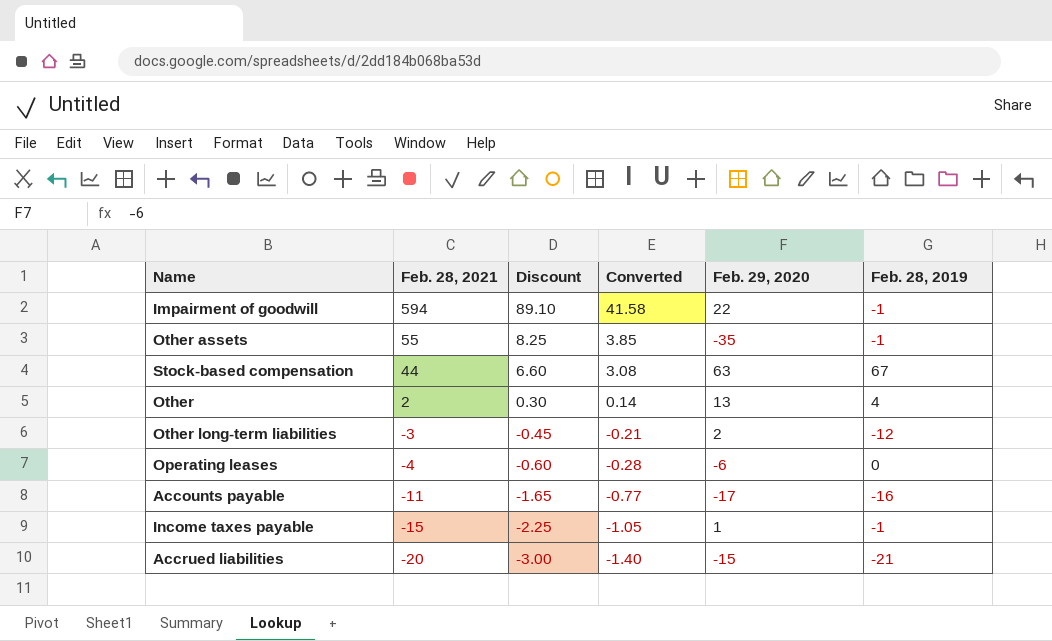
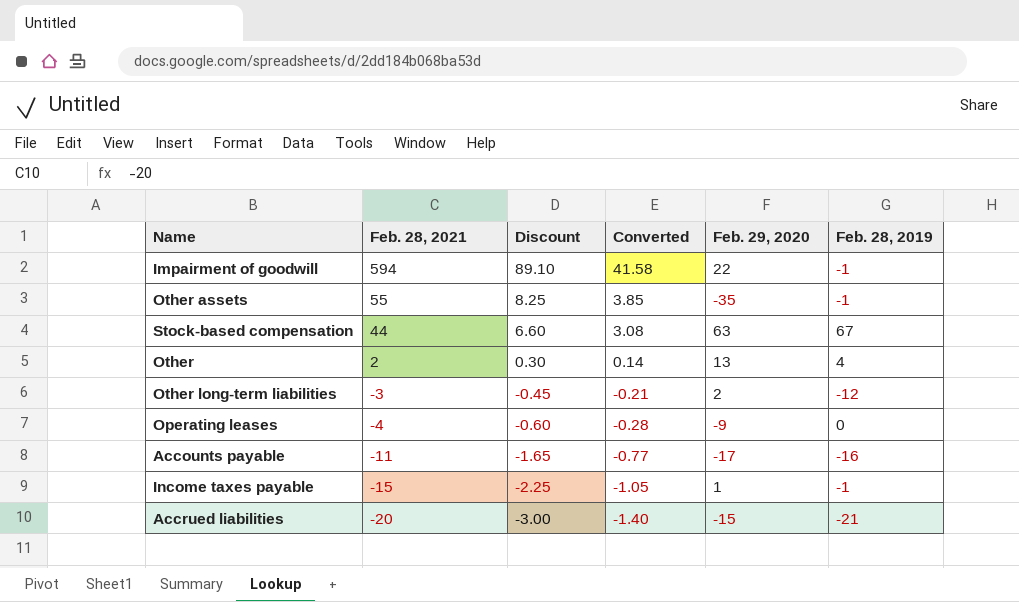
Operating leases | Feb. 29, 2020: -6 -> -9

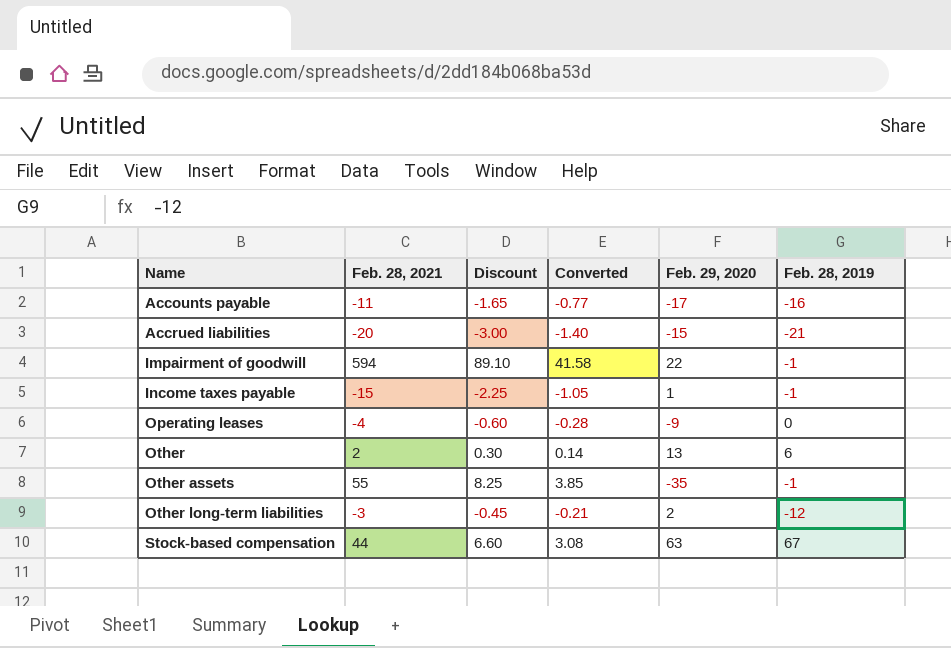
row order: Feb. 28, 2021 descending -> Name ascending
Other | Feb. 28, 2019: 4 -> 6

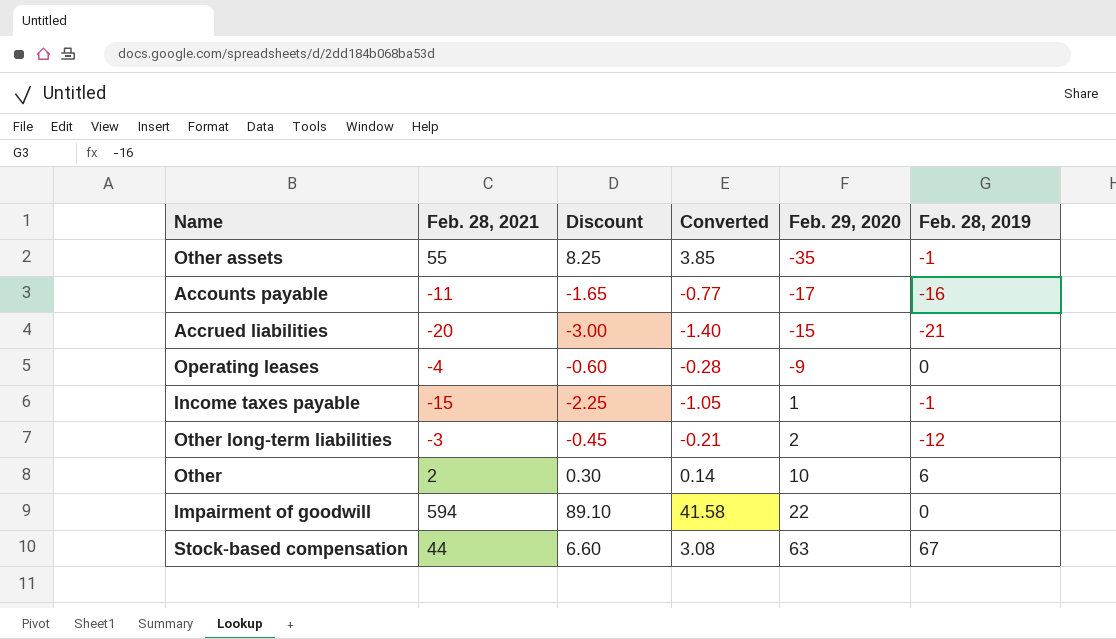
row order: Name ascending -> Feb. 29, 2020 ascending
Other | Feb. 29, 2020: 13 -> 10
Impairment of goodwill | Feb. 28, 2019: -1 -> 0

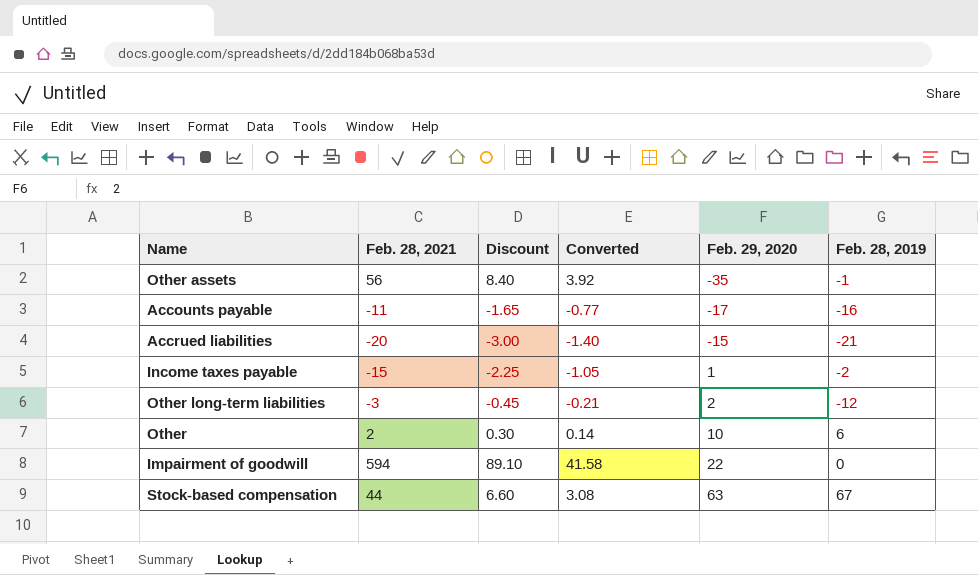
row Operating leases: -4 | -0.60 | -0.28 | -9 | 0 -> none
Other assets | Feb. 28, 2021: 55 -> 56
Other assets | Discount: 8.25 -> 8.40
Other assets | Converted: 3.85 -> 3.92
Income taxes payable | Feb. 28, 2019: -1 -> -2

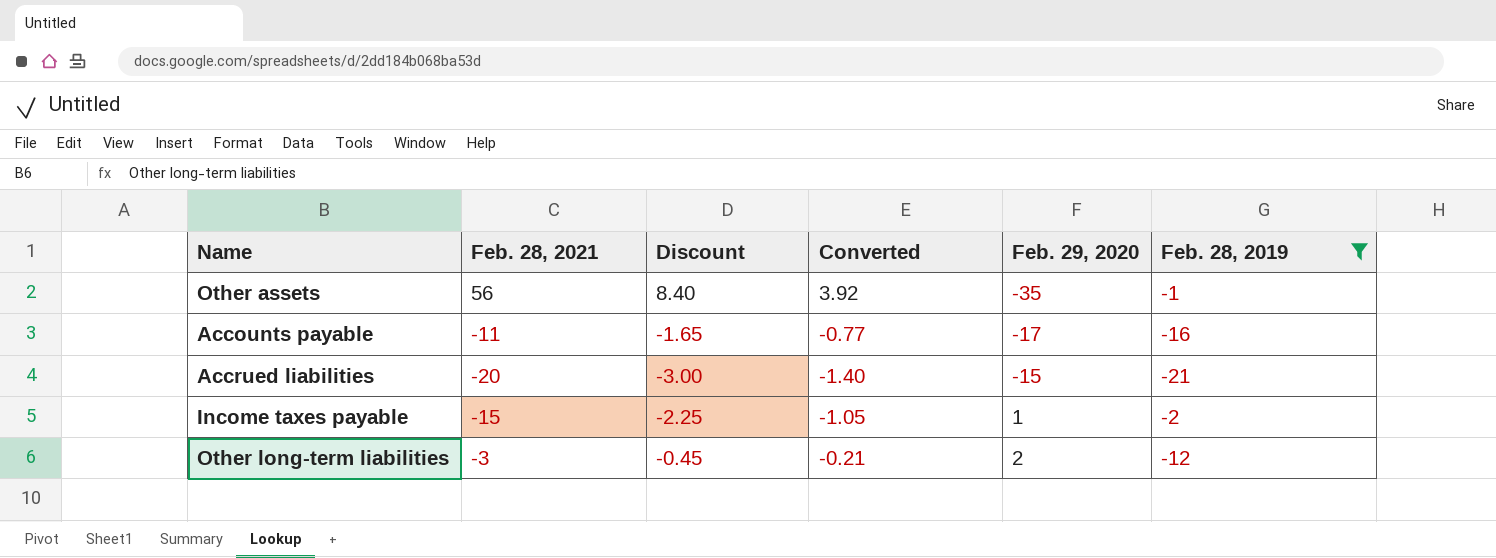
filter: none -> Feb. 28, 2019 <= -1

